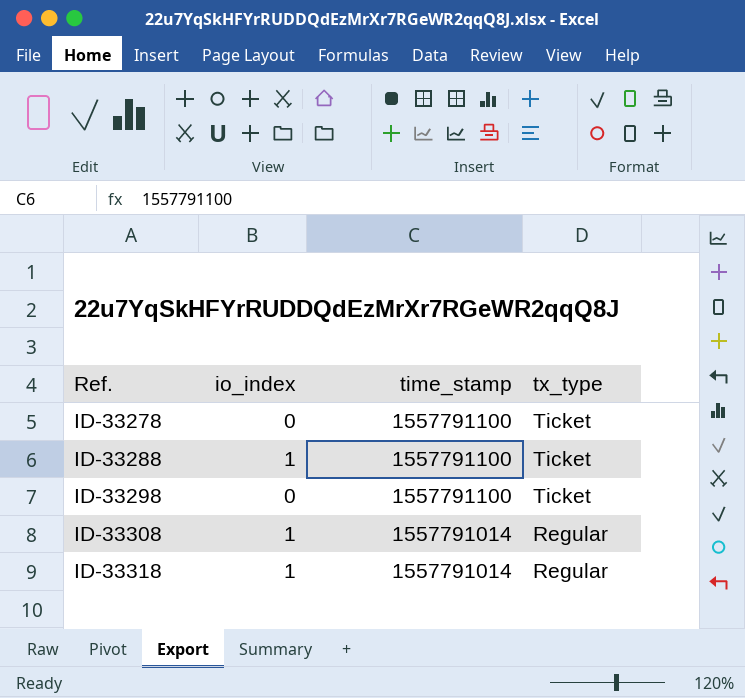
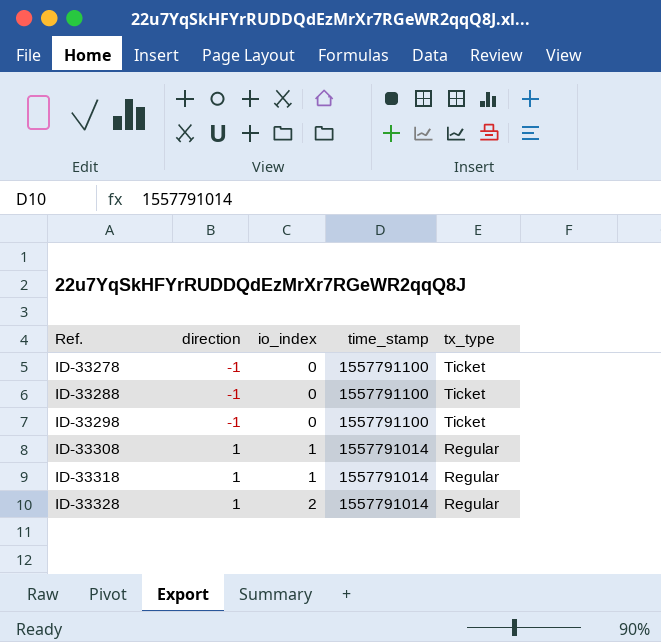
column direction | position: none -> 2
ID-33288 | io_index: 1 -> 0
row ID-33328: none -> 1 | 2 | 1557791014 | Regular

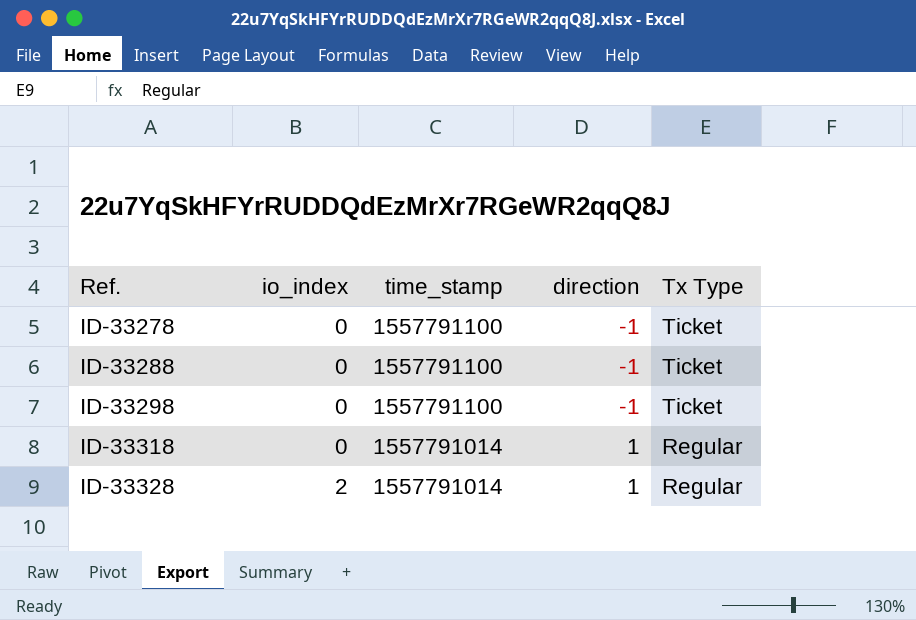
column direction | position: 2 -> 4
column name: tx_type -> Tx Type
row ID-33308: 1 | 1 | 1557791014 | Regular -> none
ID-33318 | io_index: 1 -> 0

